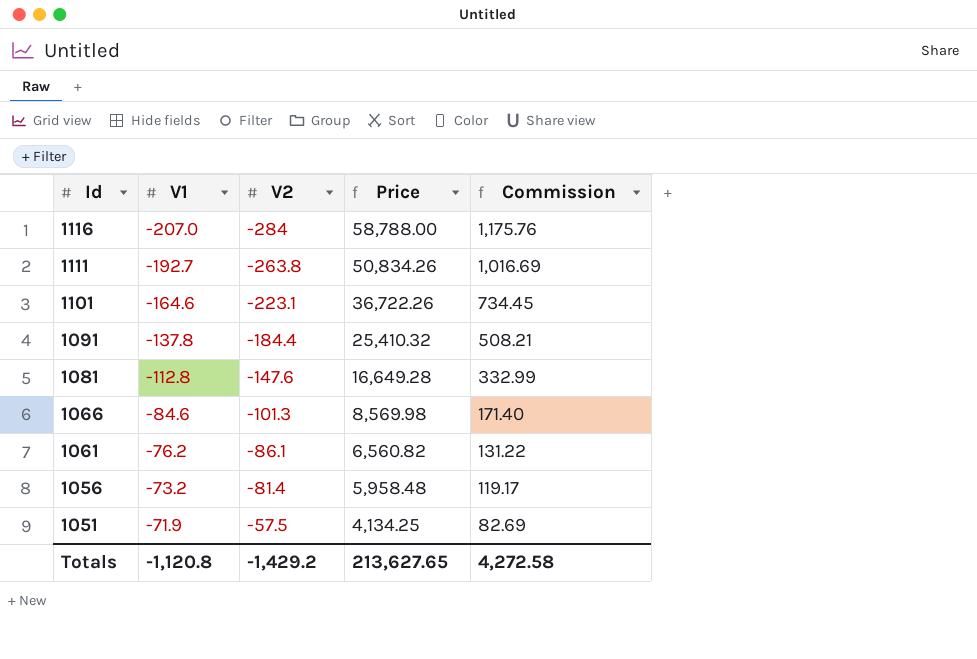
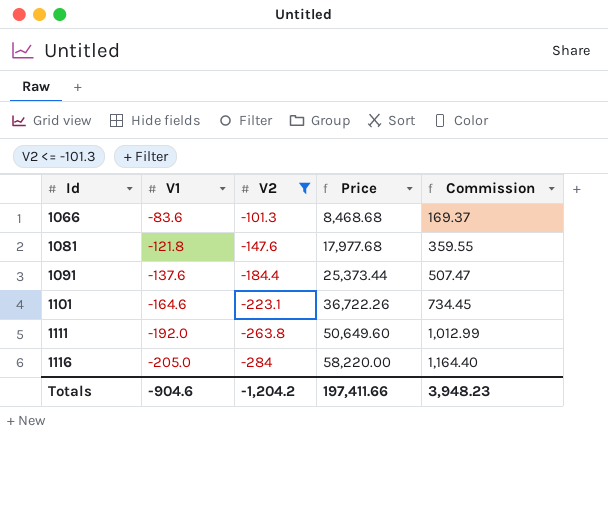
filter: none -> V2 <= -101.3
row order: Id descending -> Id ascending
1066 | V1: -84.6 -> -83.6
1066 | Price: 8,569.98 -> 8,468.68
1066 | Commission: 171.40 -> 169.37
1081 | V1: -112.8 -> -121.8
1081 | Price: 16,649.28 -> 17,977.68
1081 | Commission: 332.99 -> 359.55
1091 | V1: -137.8 -> -137.6
1091 | Price: 25,410.32 -> 25,373.44
1091 | Commission: 508.21 -> 507.47
1111 | V1: -192.7 -> -192.0
1111 | Price: 50,834.26 -> 50,649.60
1111 | Commission: 1,016.69 -> 1,012.99
1116 | V1: -207.0 -> -205.0
1116 | Price: 58,788.00 -> 58,220.00
1116 | Commission: 1,175.76 -> 1,164.40
Totals | V1: -1,120.8 -> -904.6
Totals | V2: -1,429.2 -> -1,204.2
Totals | Price: 213,627.65 -> 197,411.66
Totals | Commission: 4,272.58 -> 3,948.23

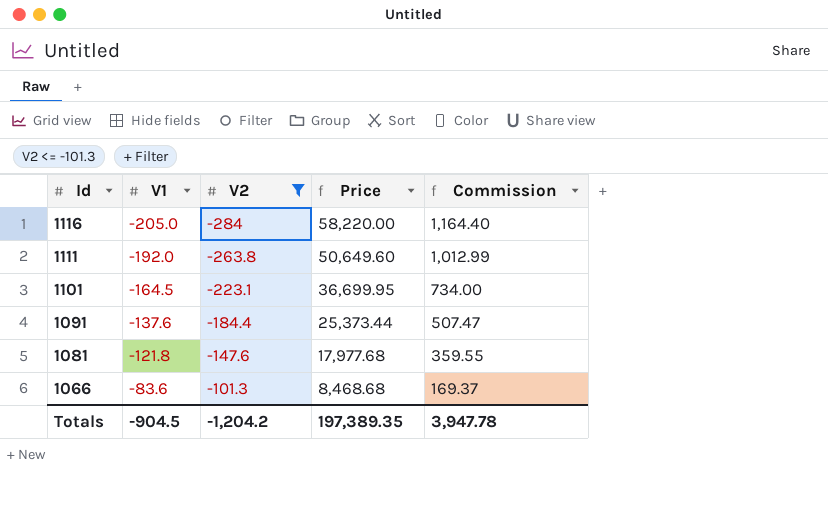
row order: Id ascending -> Id descending
1101 | V1: -164.6 -> -164.5
1101 | Price: 36,722.26 -> 36,699.95
1101 | Commission: 734.45 -> 734.00
Totals | V1: -904.6 -> -904.5
Totals | Price: 197,411.66 -> 197,389.35
Totals | Commission: 3,948.23 -> 3,947.78

